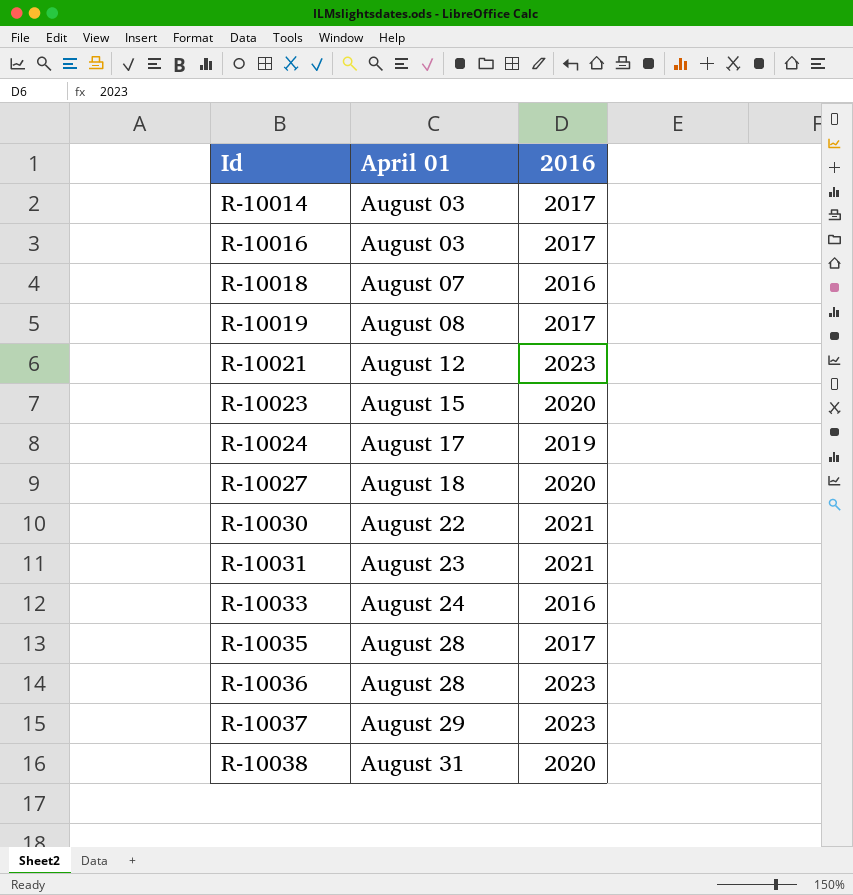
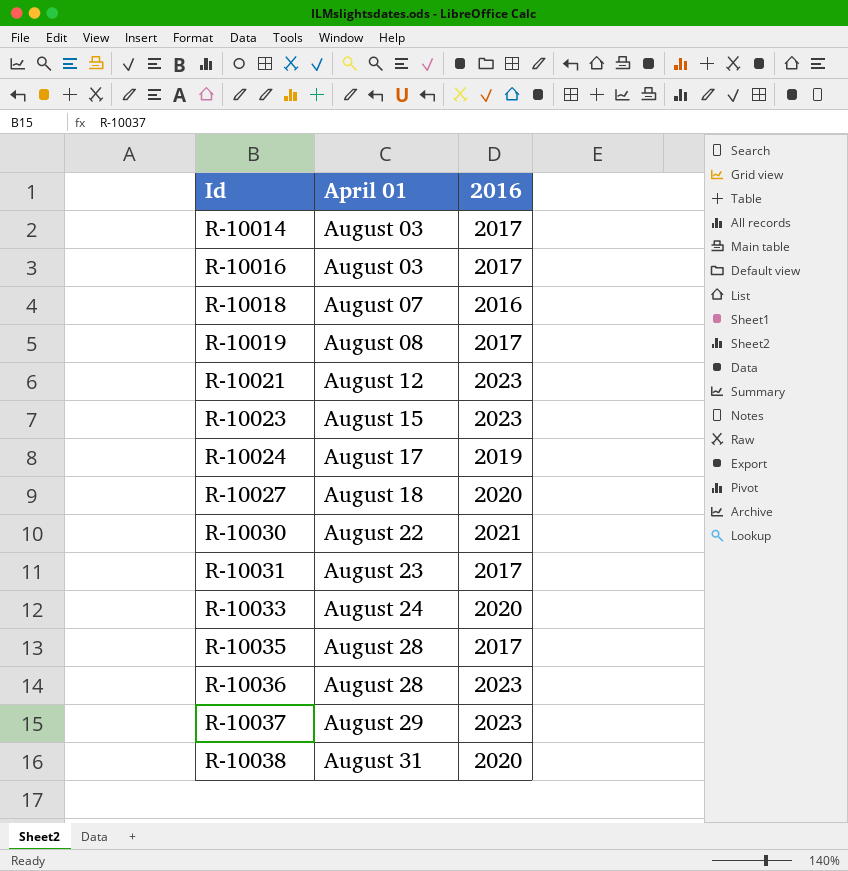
R-10023 | 2016: 2020 -> 2023
R-10031 | 2016: 2021 -> 2017
R-10033 | 2016: 2016 -> 2020

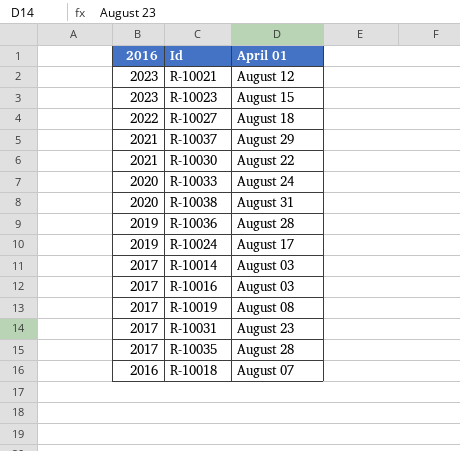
row order: Id ascending -> 2016 descending
column 2016 | position: 3 -> 1
R-10027 | 2016: 2020 -> 2022
R-10037 | 2016: 2023 -> 2021
R-10036 | 2016: 2023 -> 2019

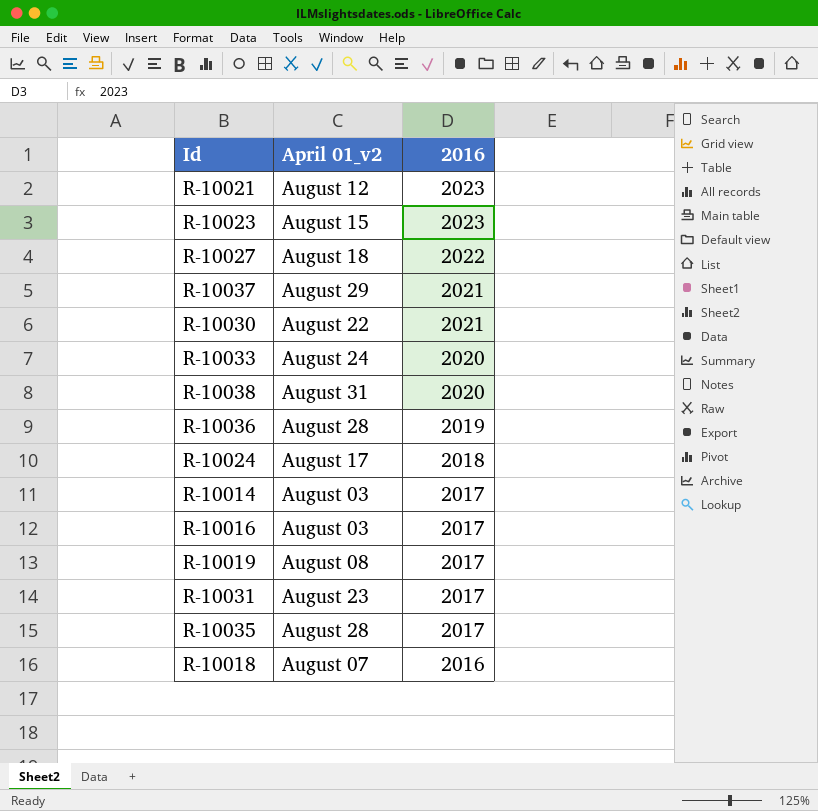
column name: April 01 -> April 01_v2
column 2016 | position: 1 -> 3
R-10024 | 2016: 2019 -> 2018

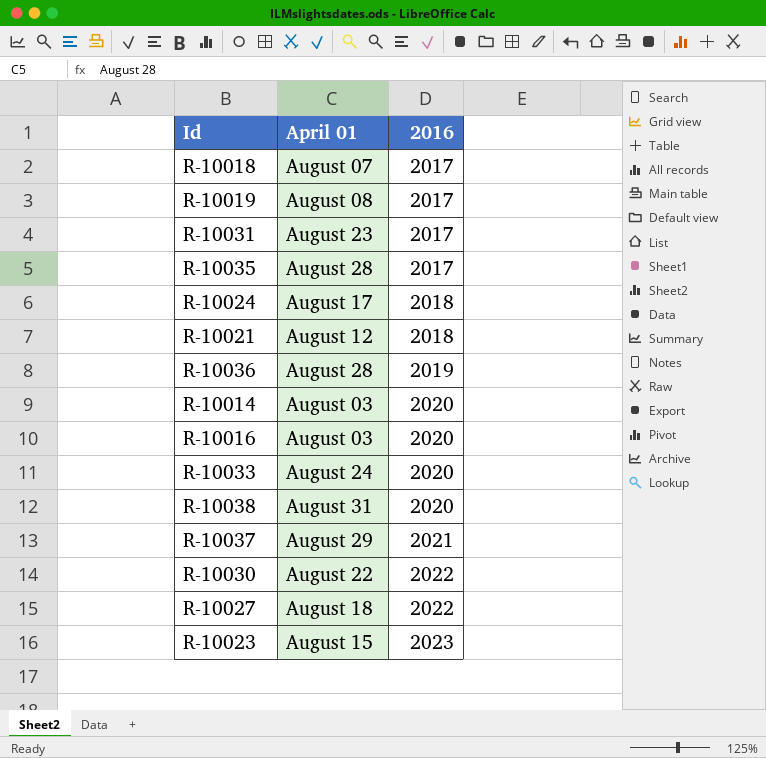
row order: 2016 descending -> 2016 ascending
column name: April 01_v2 -> April 01
R-10018 | 2016: 2016 -> 2017
R-10021 | 2016: 2023 -> 2018
R-10014 | 2016: 2017 -> 2020
R-10016 | 2016: 2017 -> 2020
R-10030 | 2016: 2021 -> 2022

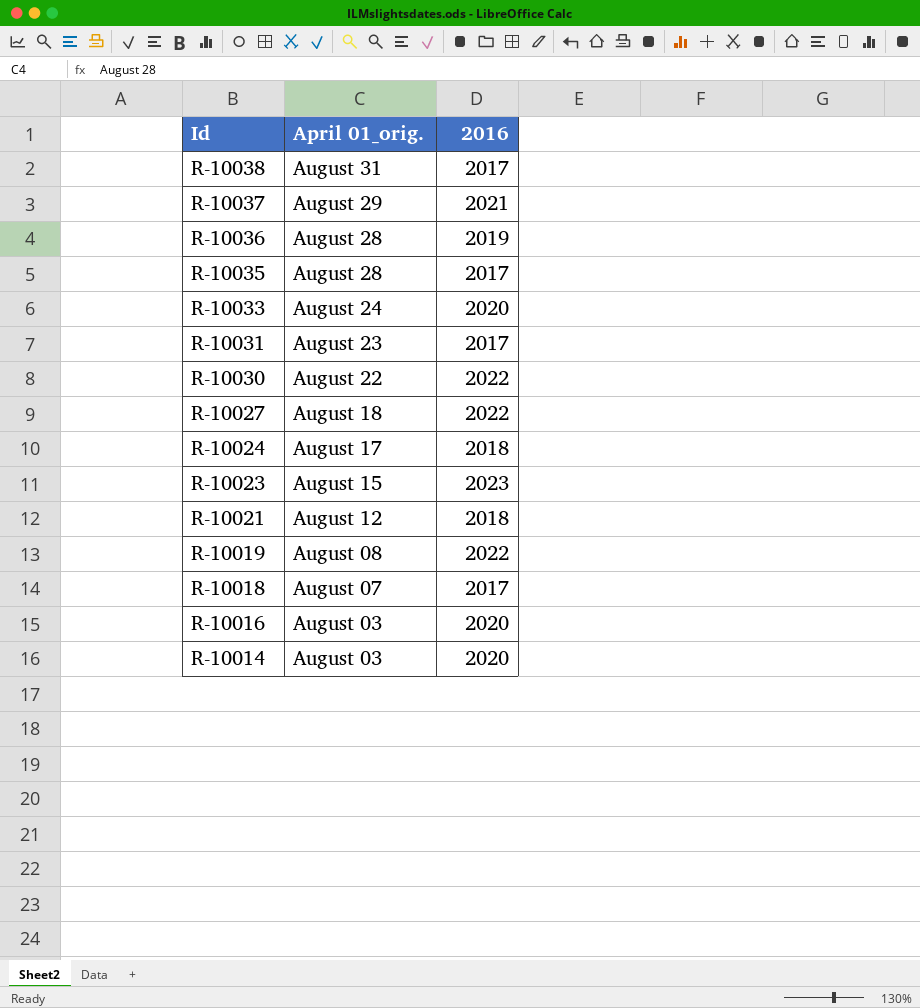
row order: 2016 ascending -> Id descending
column name: April 01 -> April 01_orig.
R-10038 | 2016: 2020 -> 2017
R-10019 | 2016: 2017 -> 2022

